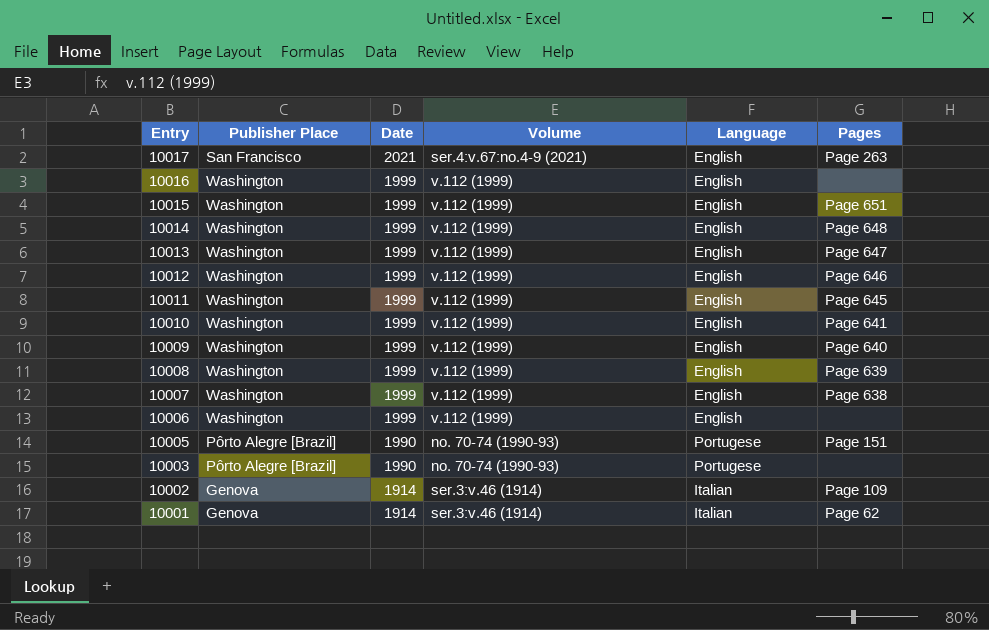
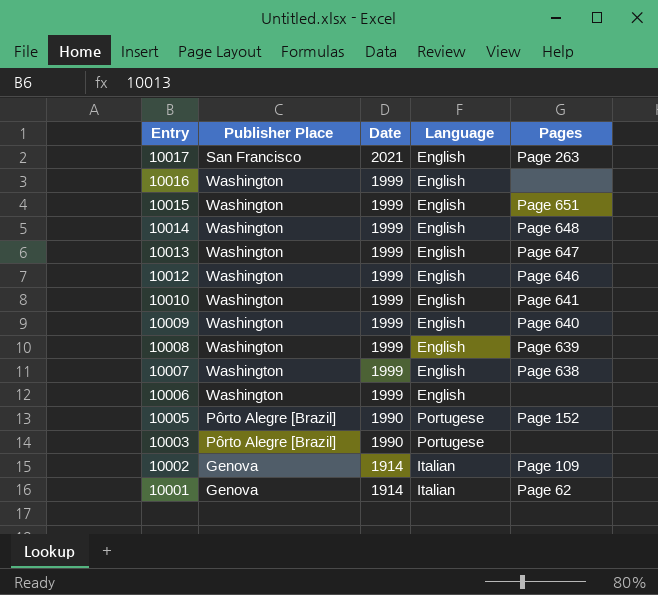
column Volume | position: 4 -> none
row 10011: Washington | 1999 | v.112 (1999) | English | Page 645 -> none
10005 | Pages: Page 151 -> Page 152

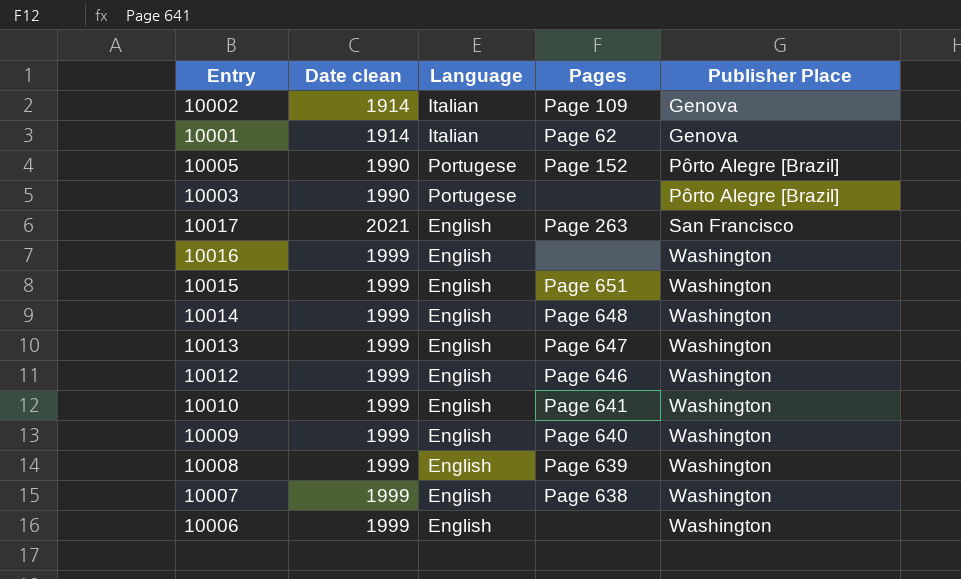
row order: Entry descending -> Publisher Place ascending
column name: Date -> Date clean
column Publisher Place | position: 2 -> 5

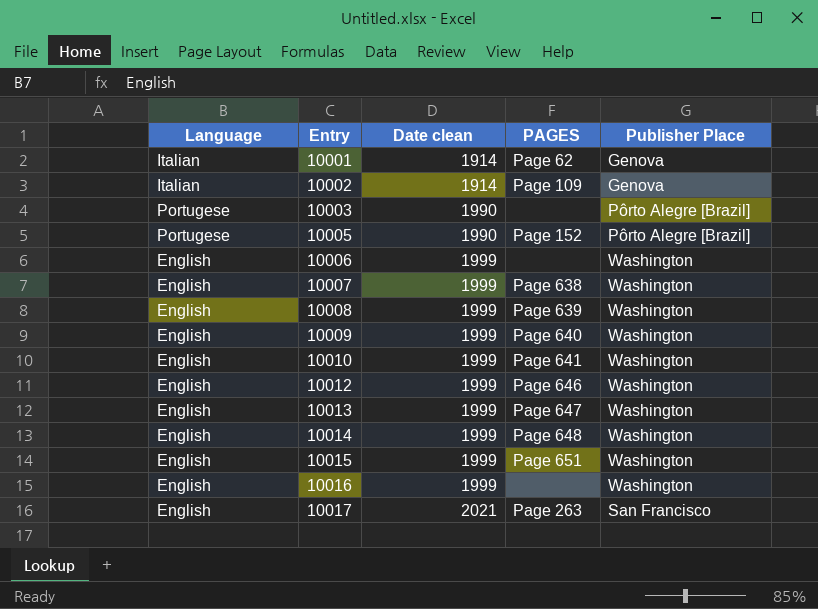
row order: Publisher Place ascending -> Entry ascending
column Language | position: 3 -> 1
column name: Pages -> PAGES

